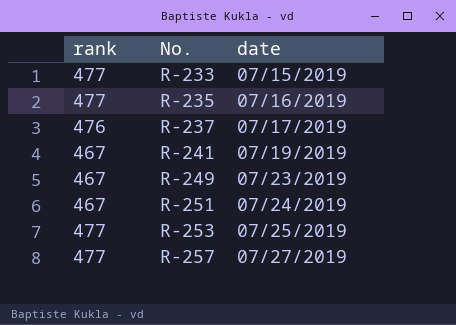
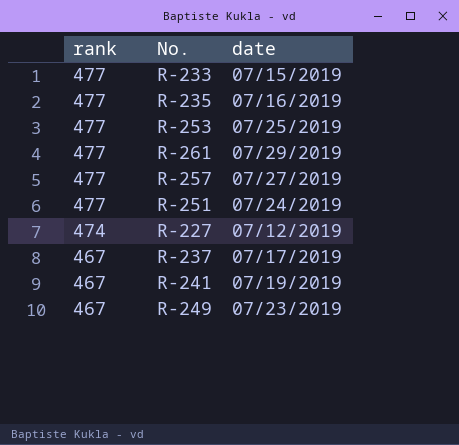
row order: No. ascending -> rank descending
row R-261: none -> 477 | 07/29/2019
R-251 | rank: 467 -> 477
row R-227: none -> 474 | 07/12/2019
R-237 | rank: 476 -> 467

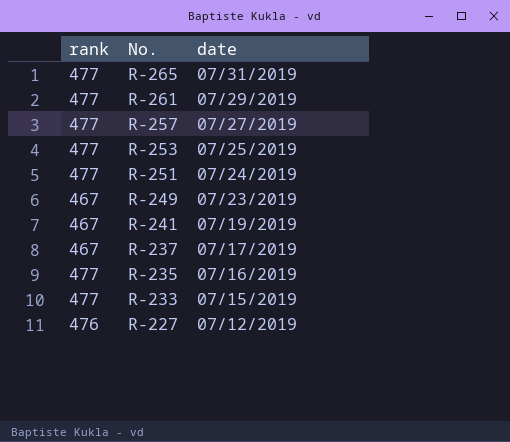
row order: rank descending -> No. descending
row R-265: none -> 477 | 07/31/2019
R-227 | rank: 474 -> 476

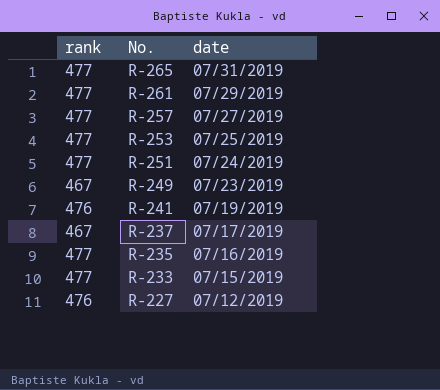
R-241 | rank: 467 -> 476

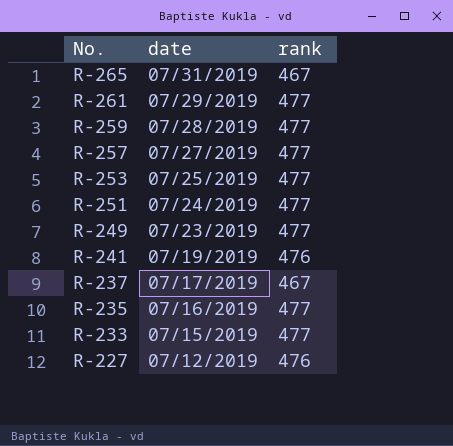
column rank | position: 1 -> 3
R-265 | rank: 477 -> 467
row R-259: none -> 07/28/2019 | 477
R-249 | rank: 467 -> 477

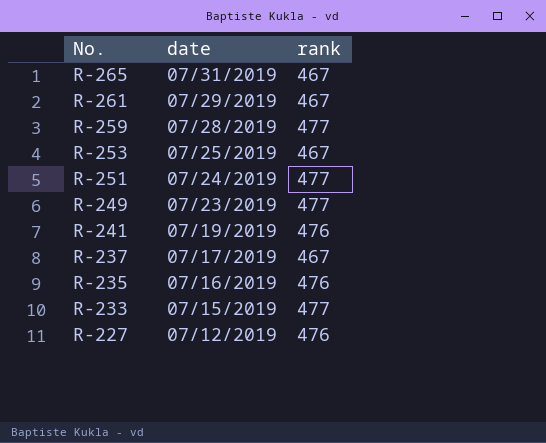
row R-257: 07/27/2019 | 477 -> none
R-261 | rank: 477 -> 467
R-253 | rank: 477 -> 467
R-235 | rank: 477 -> 476

